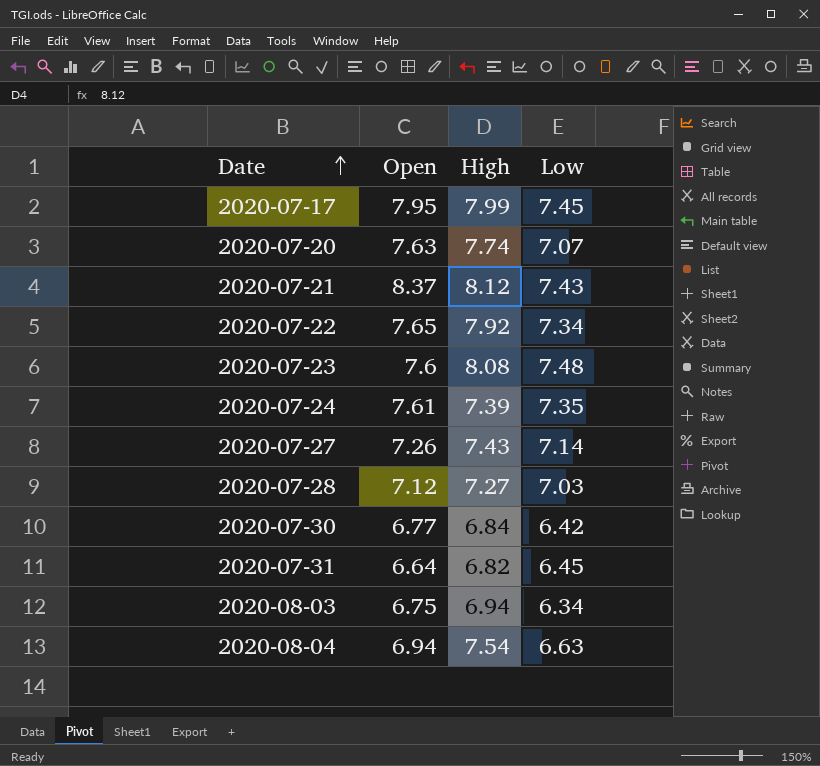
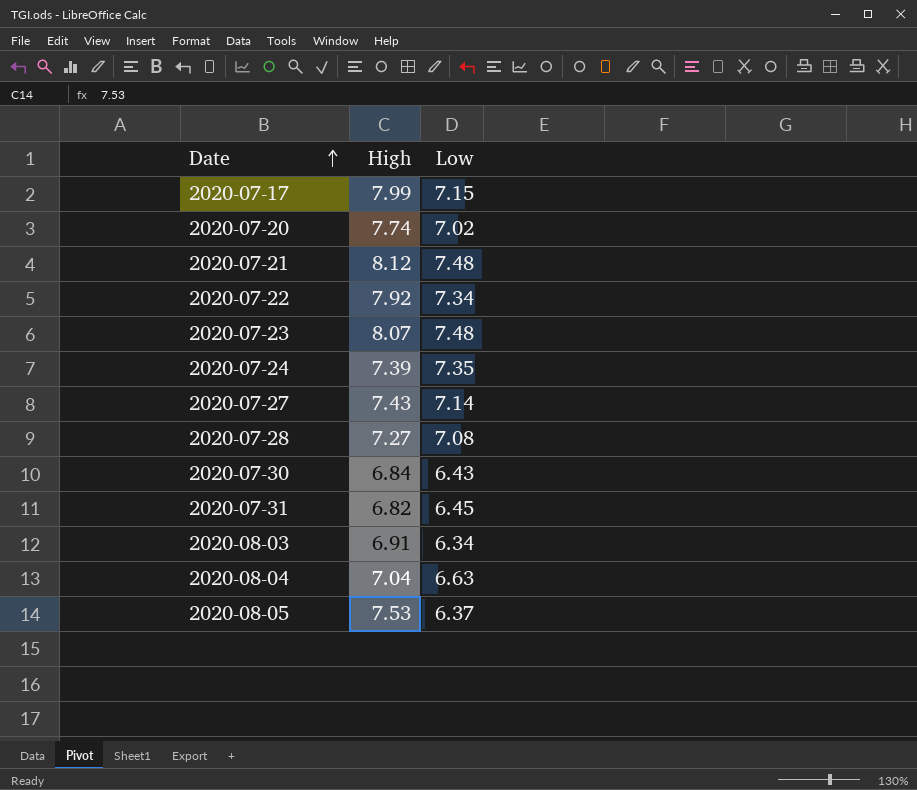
column Open | position: 2 -> none
2020-07-17 | Low: 7.45 -> 7.15
2020-07-20 | Low: 7.07 -> 7.02
2020-07-21 | Low: 7.43 -> 7.48
2020-07-23 | High: 8.08 -> 8.07
2020-07-28 | Low: 7.03 -> 7.08
2020-07-30 | Low: 6.42 -> 6.43
2020-08-03 | High: 6.94 -> 6.91
2020-08-04 | High: 7.54 -> 7.04
row 2020-08-05: none -> 7.53 | 6.37

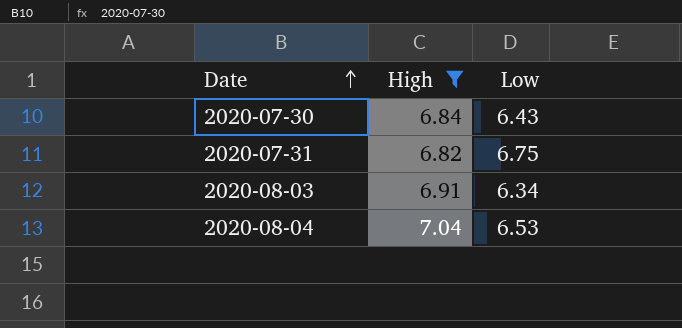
filter: none -> High <= 7.04
2020-07-31 | Low: 6.45 -> 6.75
2020-08-04 | Low: 6.63 -> 6.53

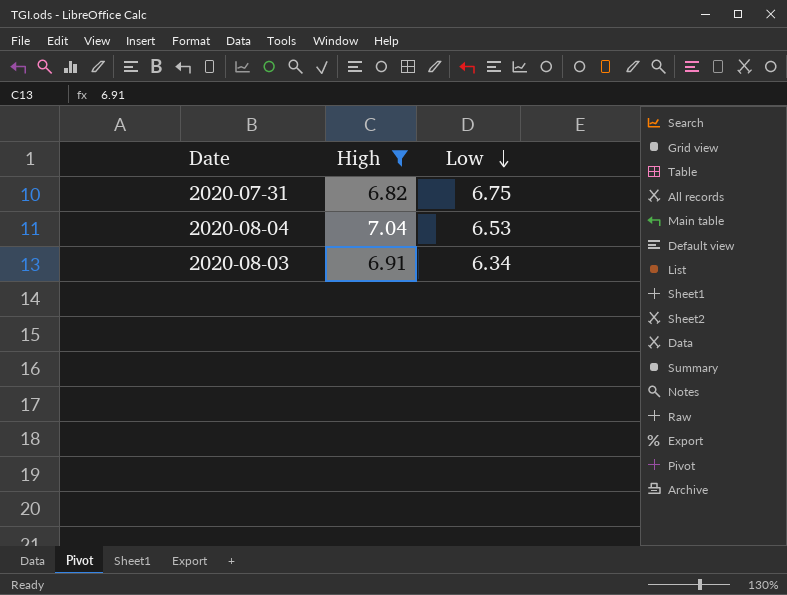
row order: Date ascending -> Low descending
row 2020-07-30: 6.84 | 6.43 -> none

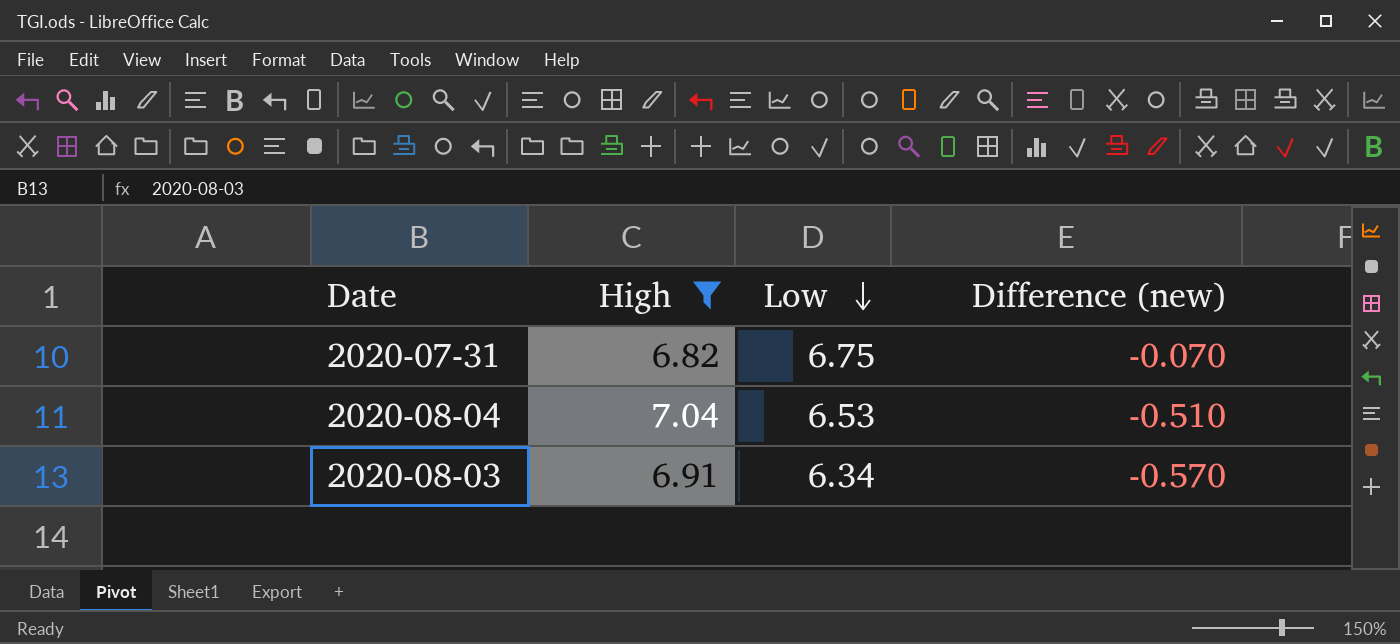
column Difference (new) | formula: none -> [Low] - [High]

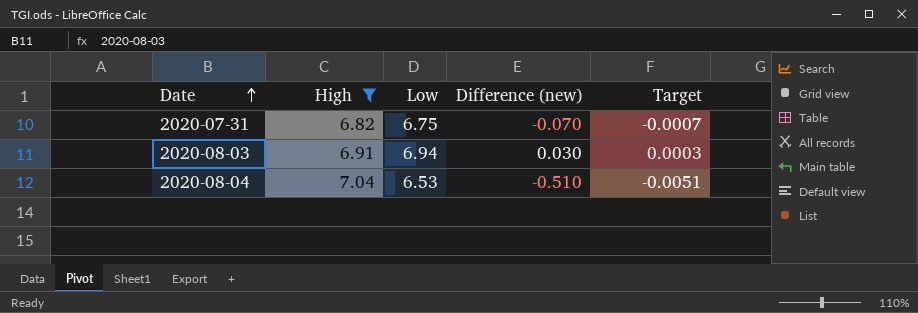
row order: Low descending -> Date ascending
column Target | formula: none -> [Difference (new)] * 0.01
2020-08-03 | Low: 6.34 -> 6.94
2020-08-03 | Difference (new): -0.570 -> 0.030

